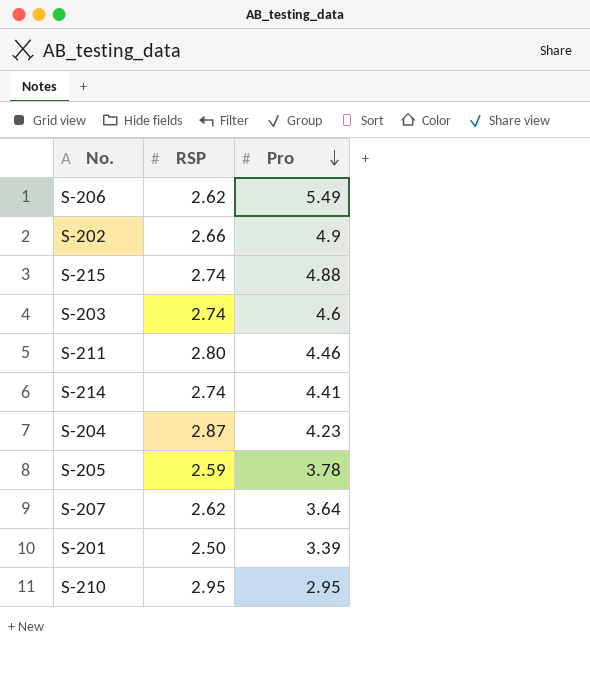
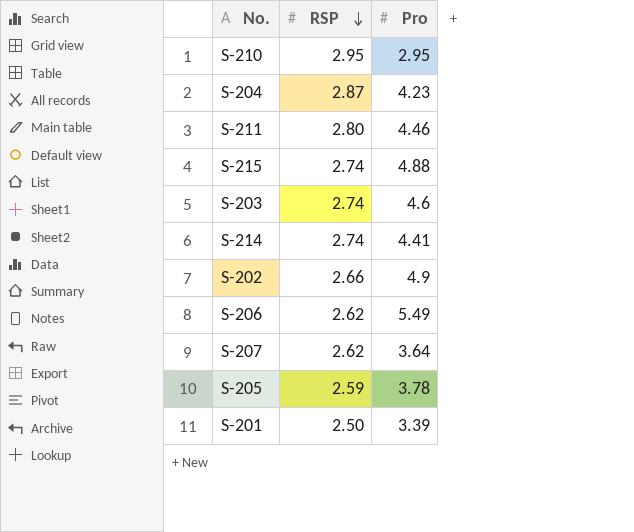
row order: Pro descending -> RSP descending

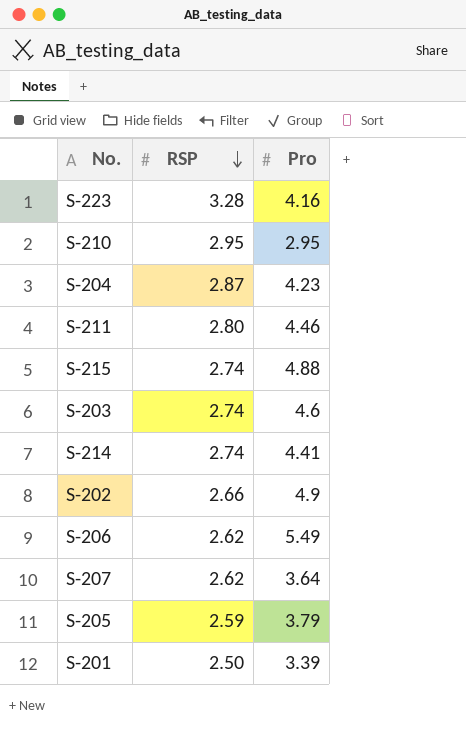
row S-223: none -> 3.28 | 4.16
S-205 | Pro: 3.78 -> 3.79

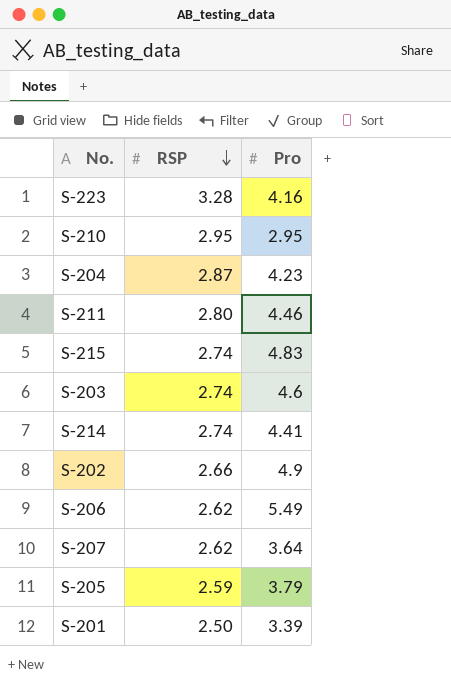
S-215 | Pro: 4.88 -> 4.83

